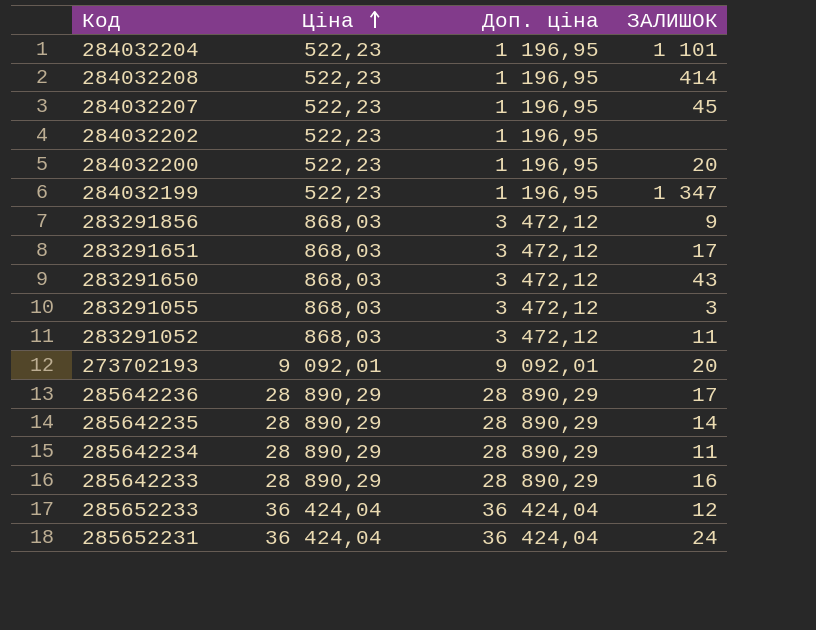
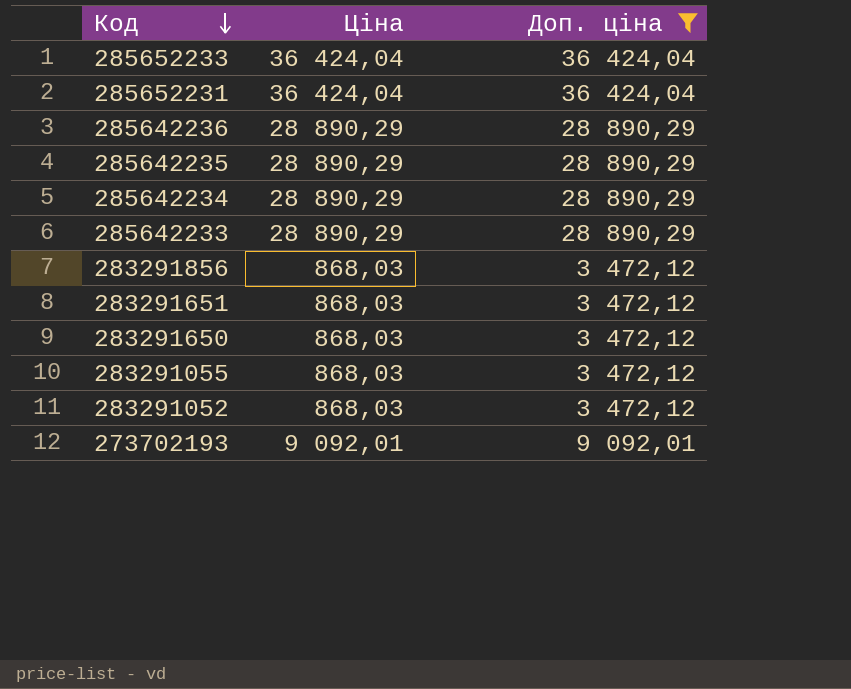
filter: none -> Доп. ціна != 1 196,95
row order: Ціна ascending -> Код descending
column ЗАЛИШОК | position: 4 -> none

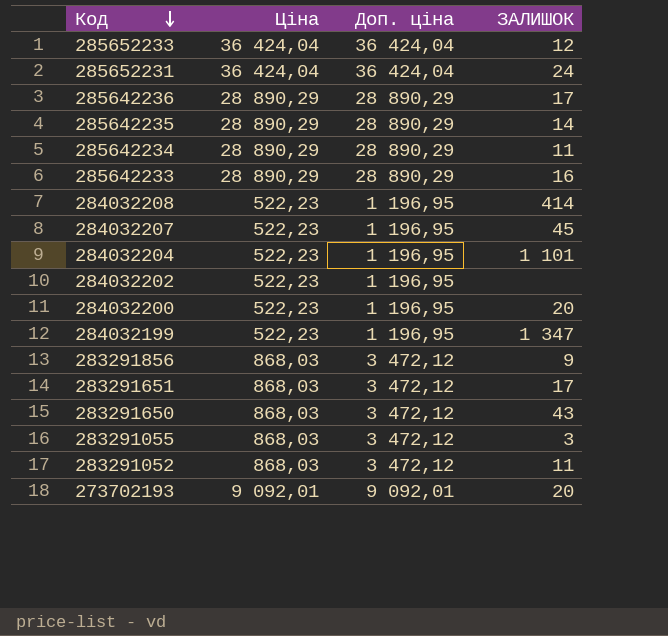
filter: Доп. ціна != 1 196,95 -> none
column ЗАЛИШОК | position: none -> 4

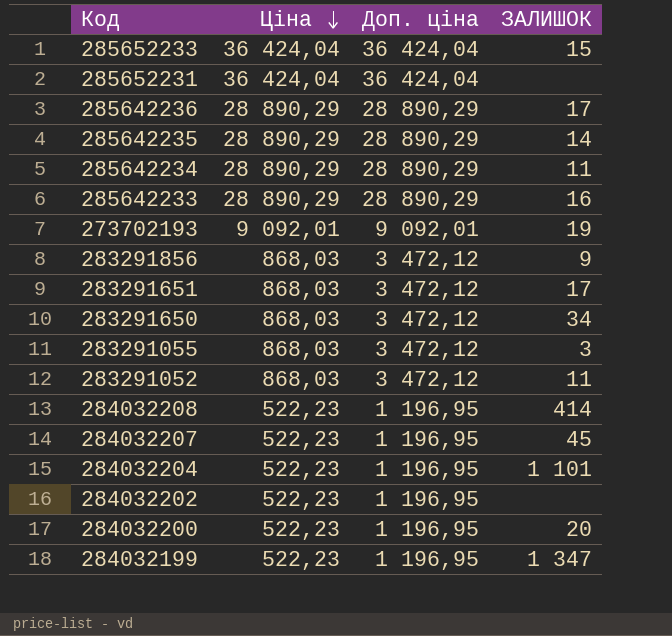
row order: Код descending -> Ціна descending
285652233 | ЗАЛИШОК: 12 -> 15
285652231 | ЗАЛИШОК: 24 -> none
273702193 | ЗАЛИШОК: 20 -> 19
283291650 | ЗАЛИШОК: 43 -> 34

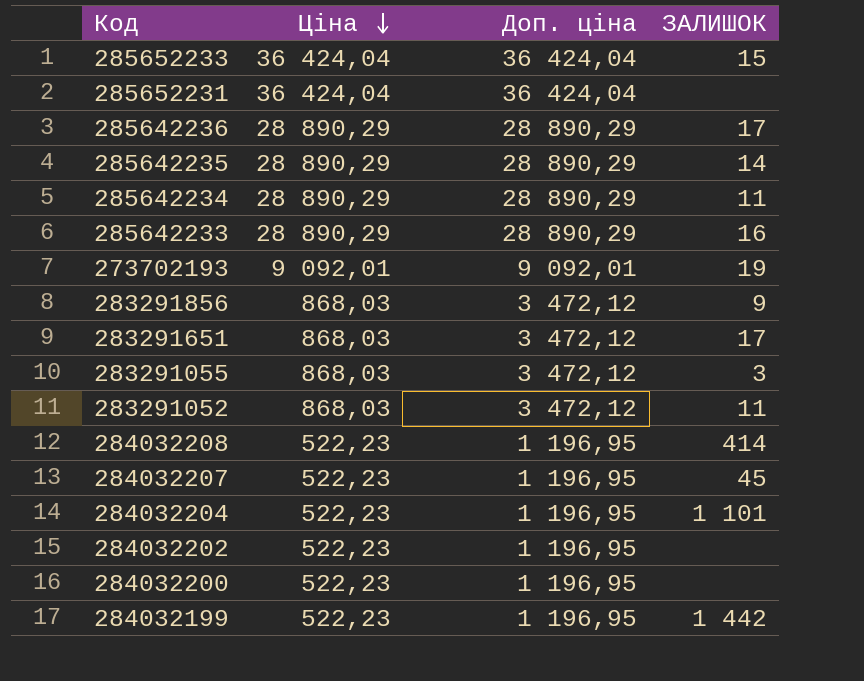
row 283291650: 868,03 | 3 472,12 | 34 -> none
284032200 | ЗАЛИШОК: 20 -> none
284032199 | ЗАЛИШОК: 1 347 -> 1 442

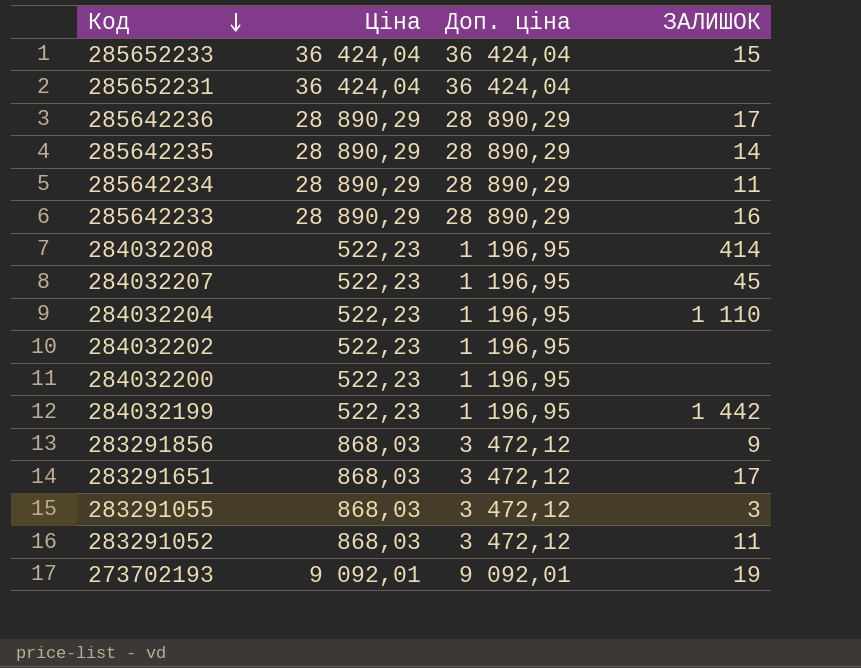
row order: Ціна descending -> Код descending
284032204 | ЗАЛИШОК: 1 101 -> 1 110

